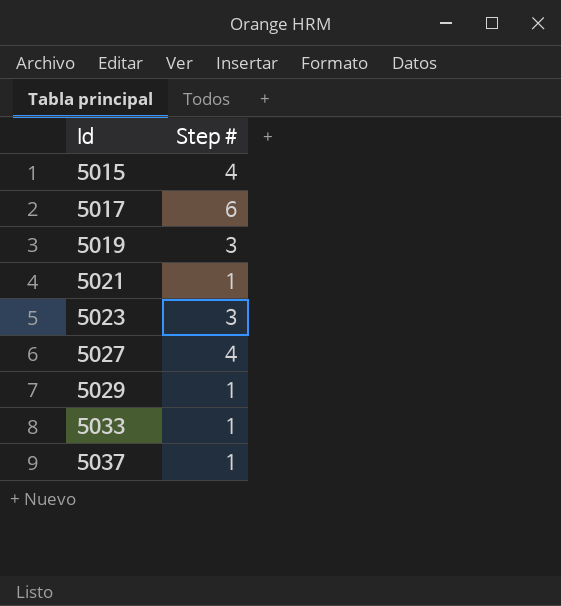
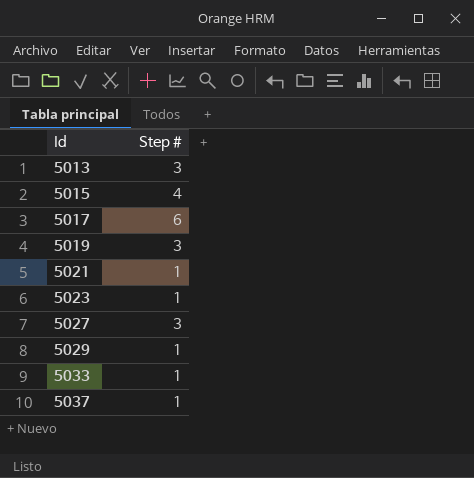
row 5013: none -> 3
5023 | Step #: 3 -> 1
5027 | Step #: 4 -> 3

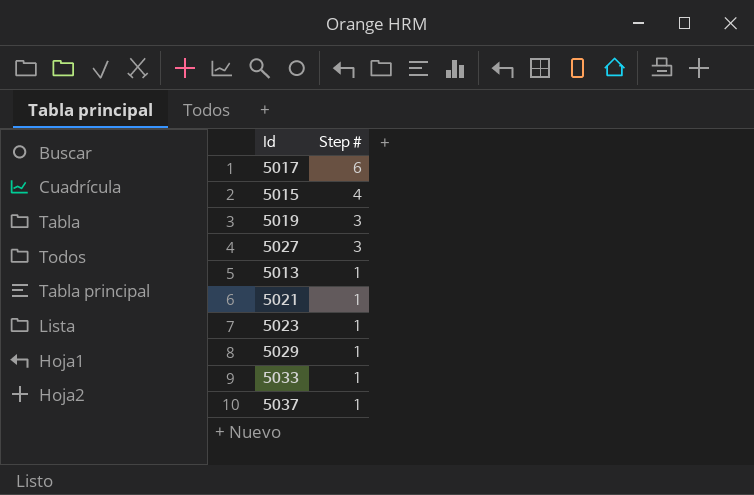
row order: Id ascending -> Step # descending
5013 | Step #: 3 -> 1

